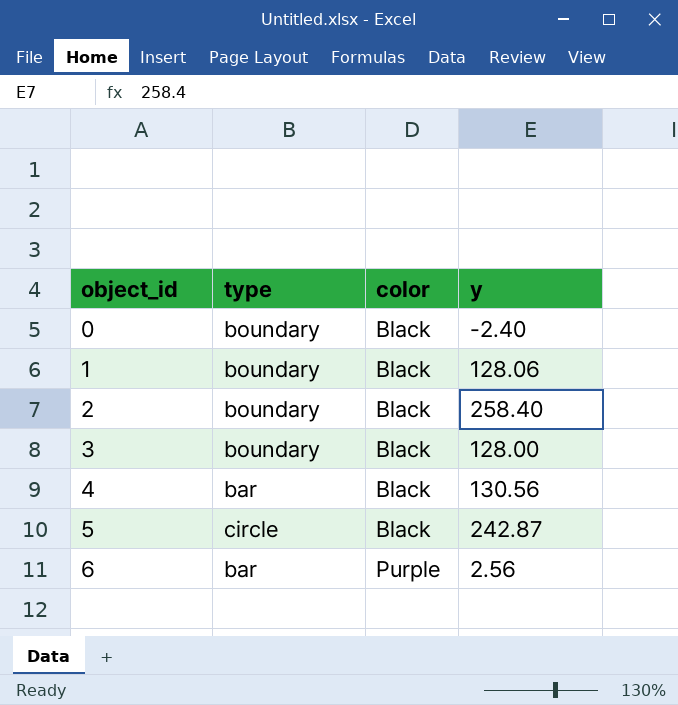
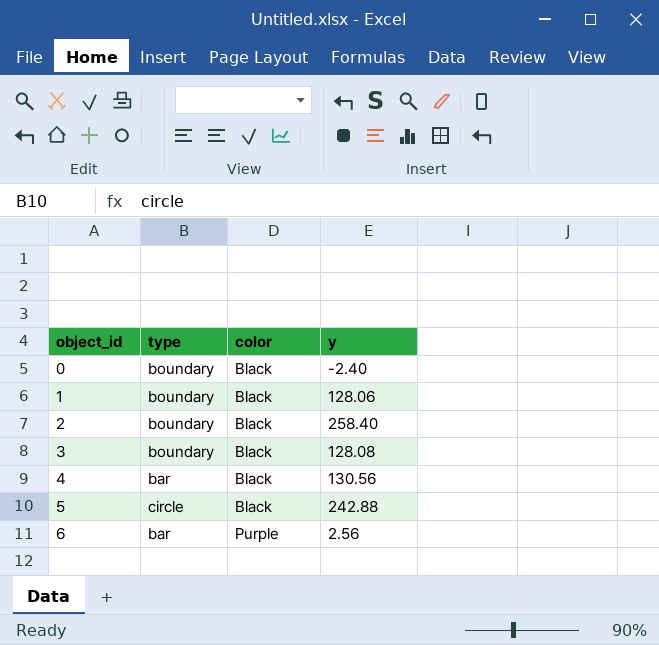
3 | y: 128.00 -> 128.08
5 | y: 242.87 -> 242.88

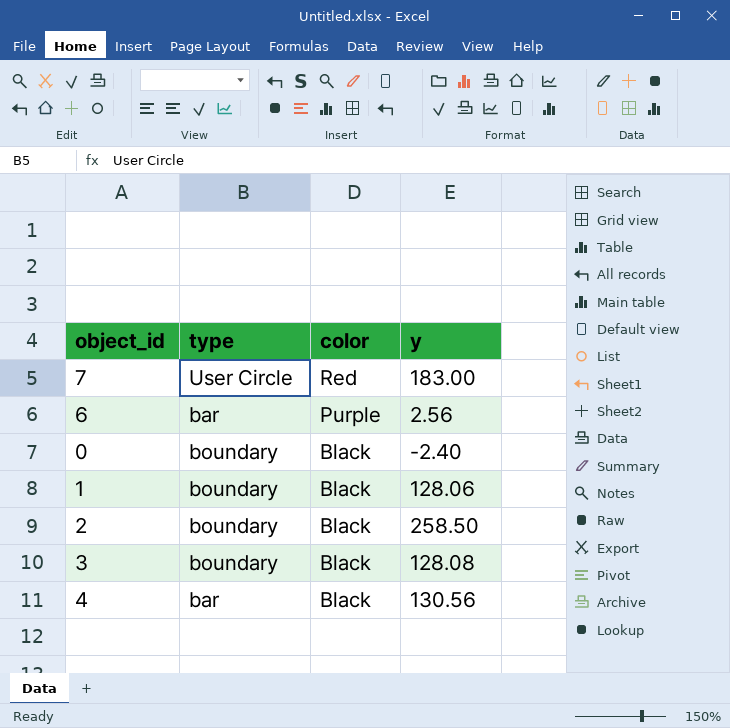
row order: object_id ascending -> color descending
row 5: circle | Black | 242.88 -> none
row 7: none -> User Circle | Red | 183.00
2 | y: 258.40 -> 258.50

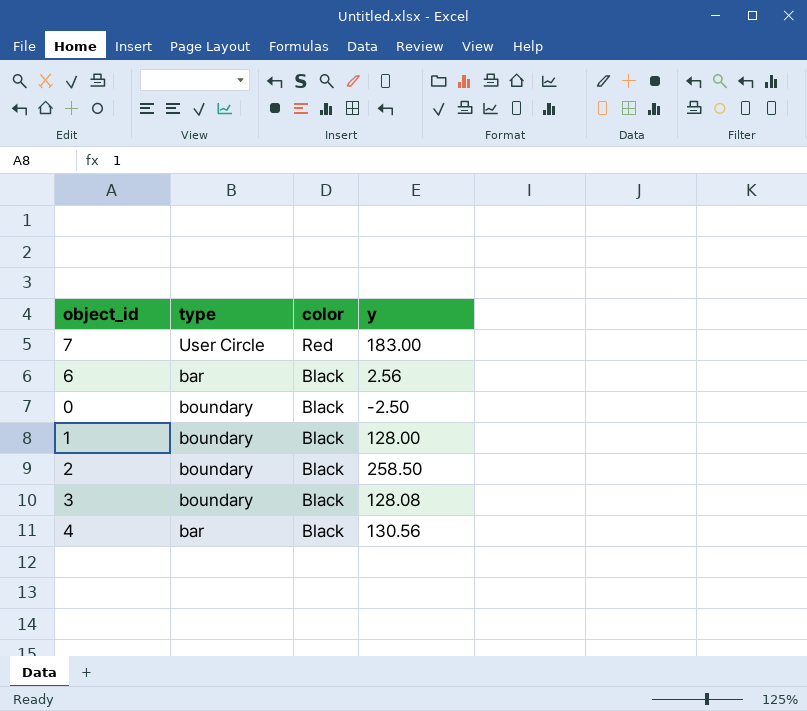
6 | color: Purple -> Black
0 | y: -2.40 -> -2.50
1 | y: 128.06 -> 128.00

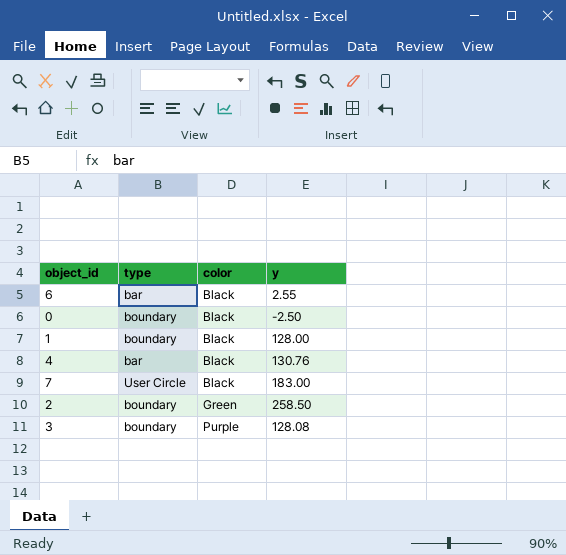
row order: color descending -> color ascending
6 | y: 2.56 -> 2.55
4 | y: 130.56 -> 130.76
7 | color: Red -> Black
2 | color: Black -> Green
3 | color: Black -> Purple

